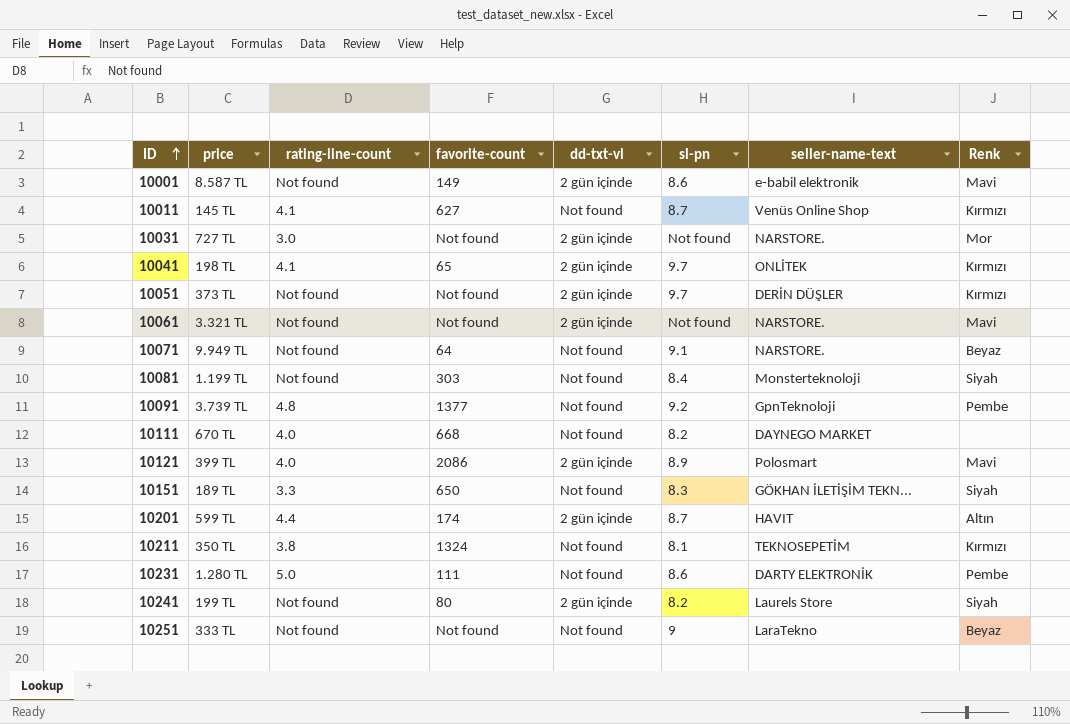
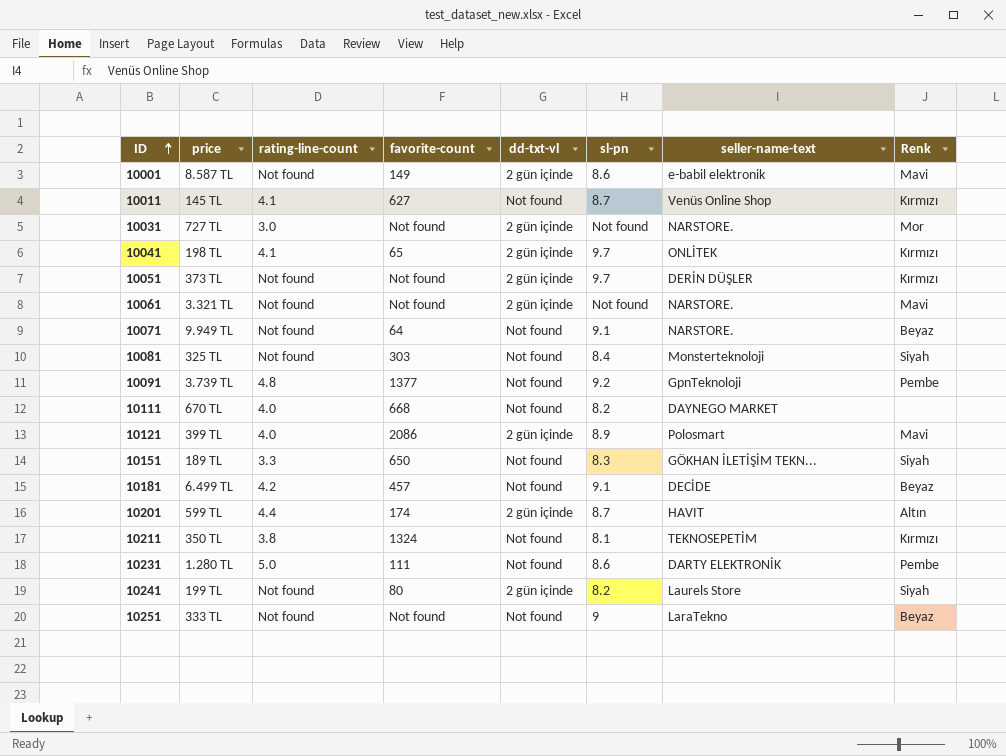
10081 | price: 1.199 TL -> 325 TL
row 10181: none -> 6.499 TL | 4.2 | 457 | Not found | 9.1 | DECİDE | Beyaz

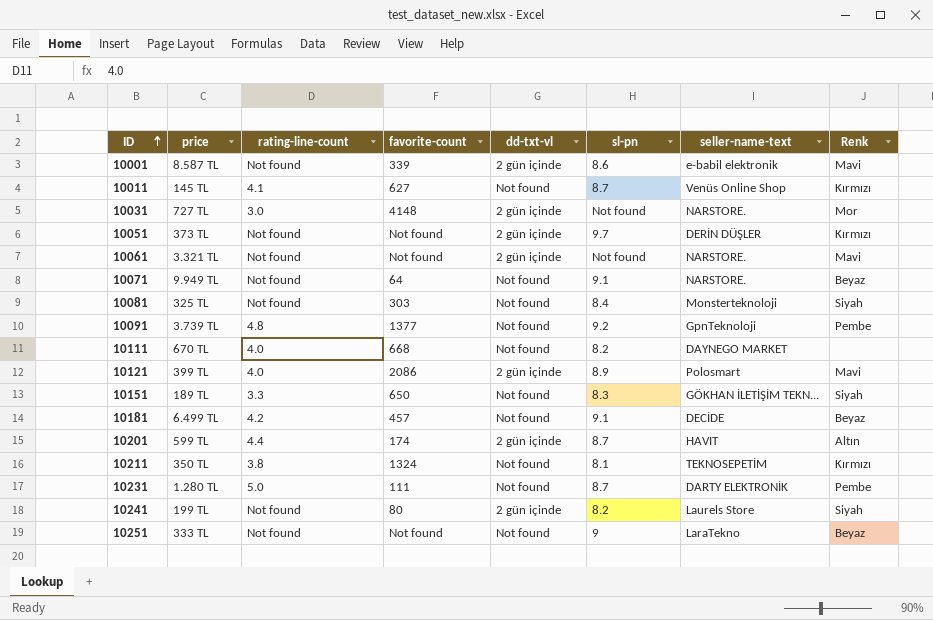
row 10041: 198 TL | 4.1 | 65 | 2 gün içinde | 9.7 | ONLİTEK | Kırmızı -> none
10001 | favorite-count: 149 -> 339
10031 | favorite-count: Not found -> 4148
10231 | sl-pn: 8.6 -> 8.7

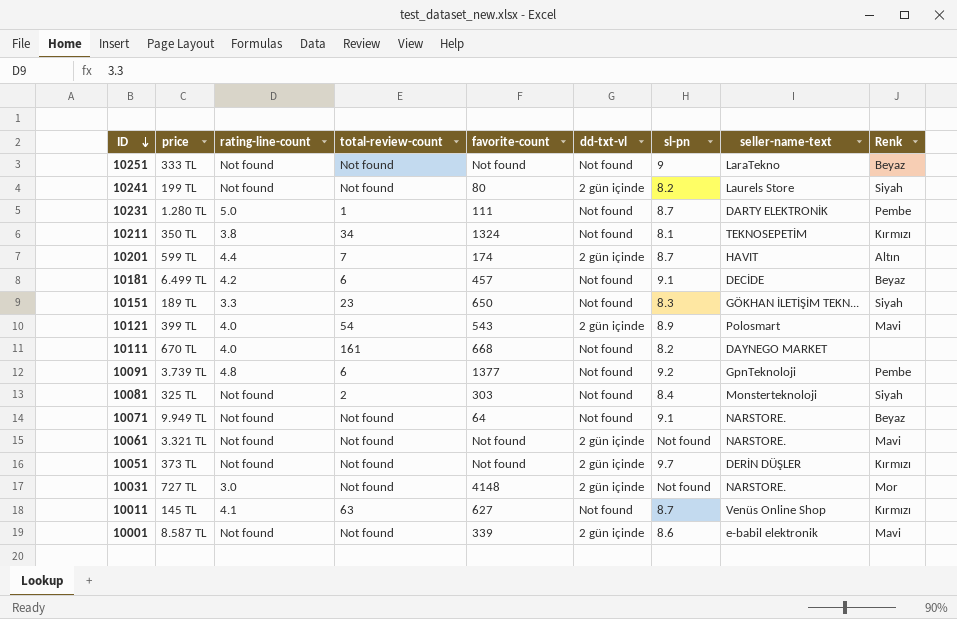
row order: ID ascending -> ID descending
column total-review-count | position: none -> 4
10121 | favorite-count: 2086 -> 543

